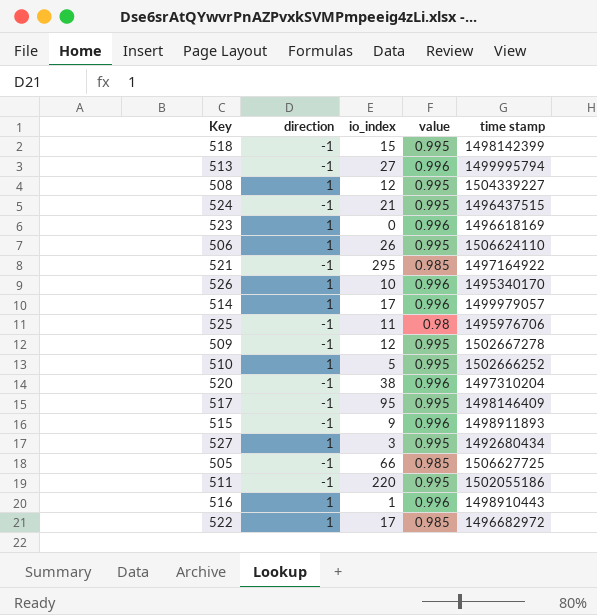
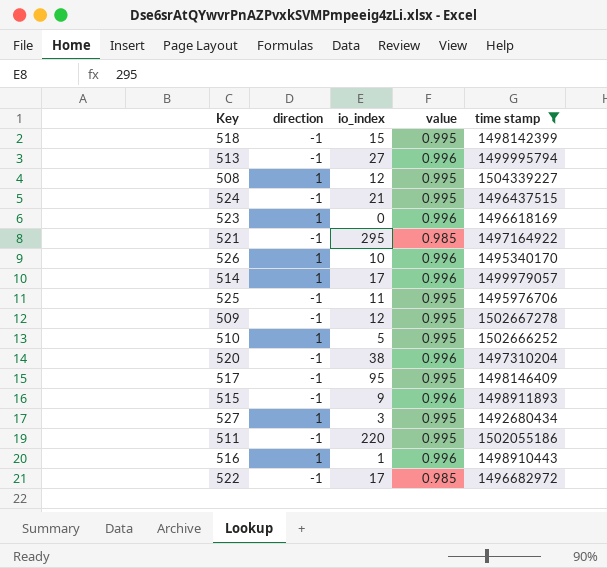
filter: none -> time stamp <= 1504339227
525 | value: 0.98 -> 0.995
522 | direction: 1 -> -1

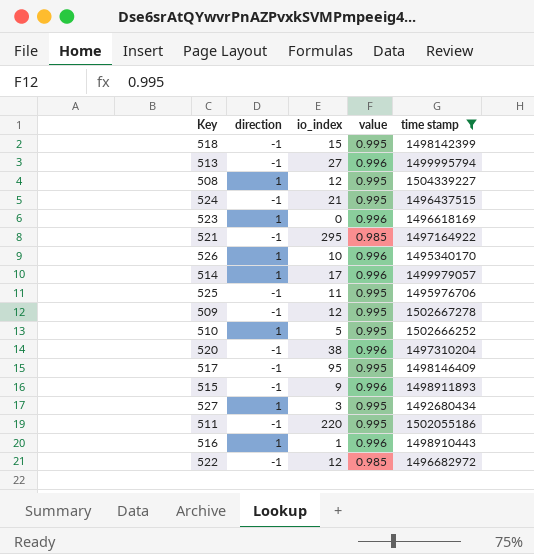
522 | io_index: 17 -> 12

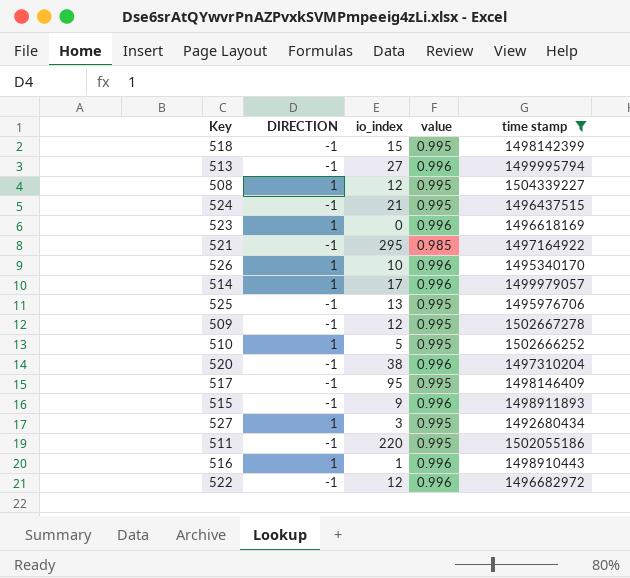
column name: direction -> DIRECTION
525 | io_index: 11 -> 13
522 | value: 0.985 -> 0.996

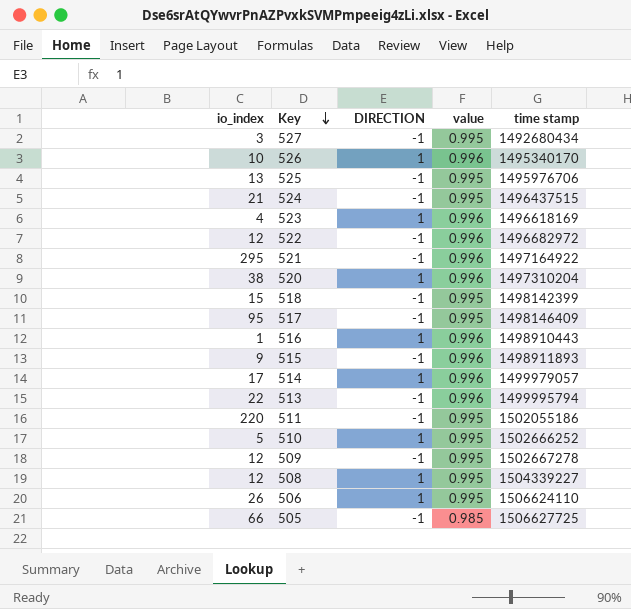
filter: time stamp <= 1504339227 -> none
row order: none -> Key descending
column io_index | position: 3 -> 1
527 | DIRECTION: 1 -> -1
523 | io_index: 0 -> 4
521 | value: 0.985 -> 0.996
520 | DIRECTION: -1 -> 1
513 | io_index: 27 -> 22

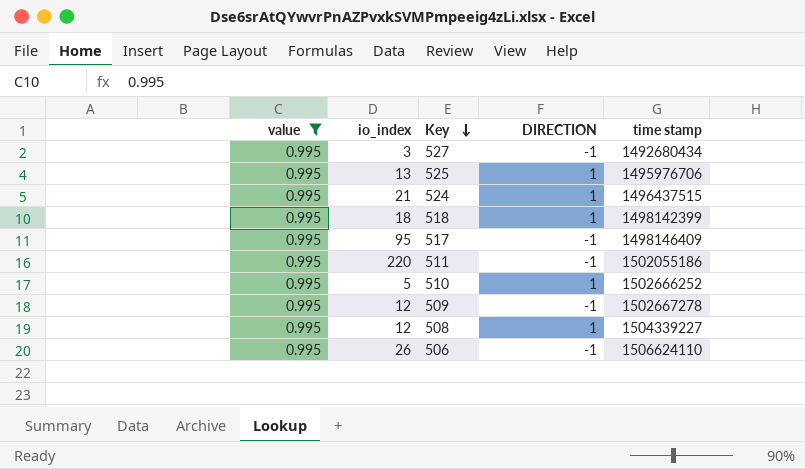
filter: none -> value = 0.995
column value | position: 4 -> 1
525 | DIRECTION: -1 -> 1
524 | DIRECTION: -1 -> 1
518 | io_index: 15 -> 18
518 | DIRECTION: -1 -> 1
506 | DIRECTION: 1 -> -1

